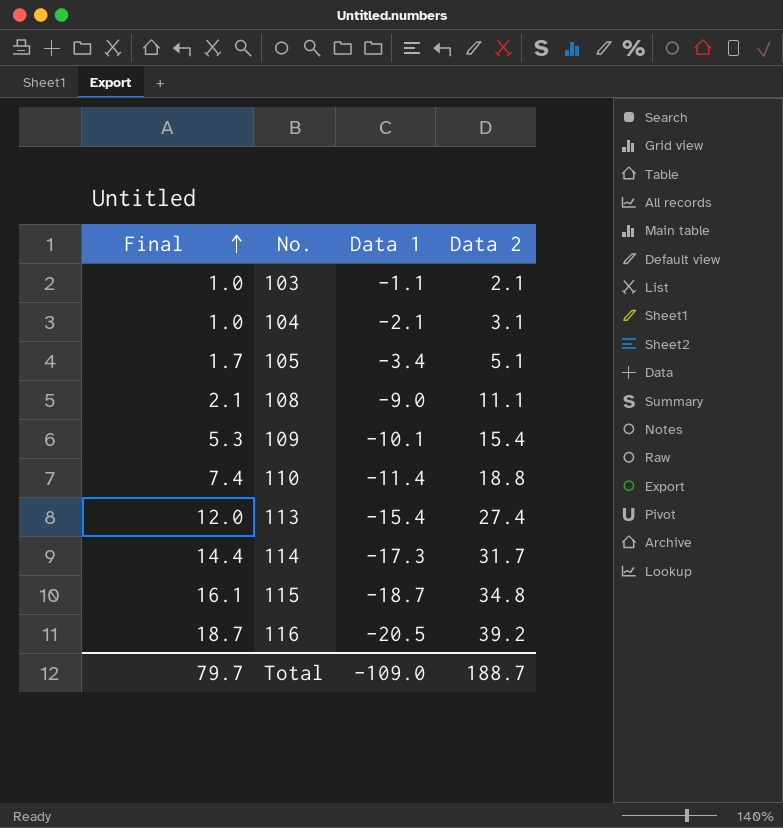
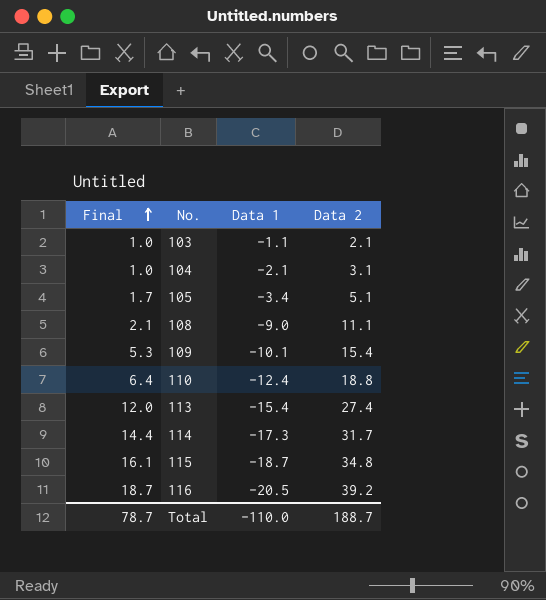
110 | Final: 7.4 -> 6.4
110 | Data 1: -11.4 -> -12.4
Total | Final: 79.7 -> 78.7
Total | Data 1: -109.0 -> -110.0

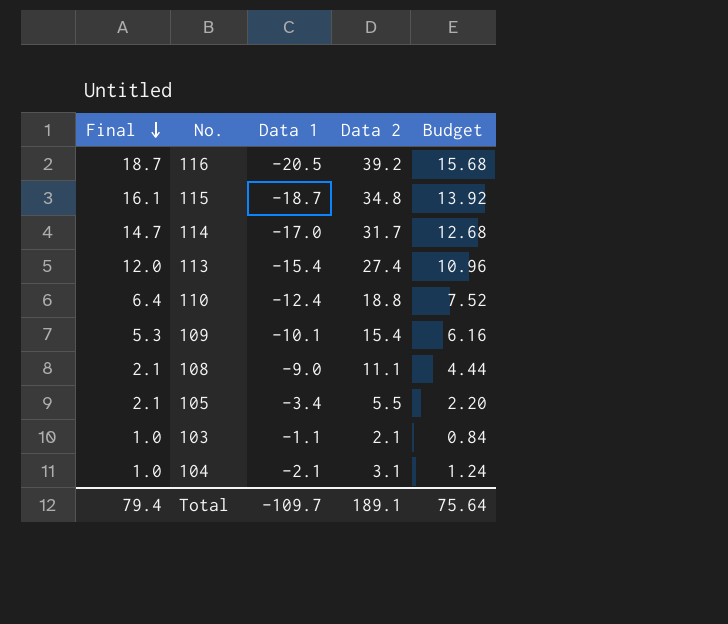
row order: Final ascending -> Final descending
column Budget | formula: none -> [Data 2] * 0.4
114 | Final: 14.4 -> 14.7
114 | Data 1: -17.3 -> -17.0
105 | Final: 1.7 -> 2.1
105 | Data 2: 5.1 -> 5.5
Total | Final: 78.7 -> 79.4
Total | Data 1: -110.0 -> -109.7
Total | Data 2: 188.7 -> 189.1

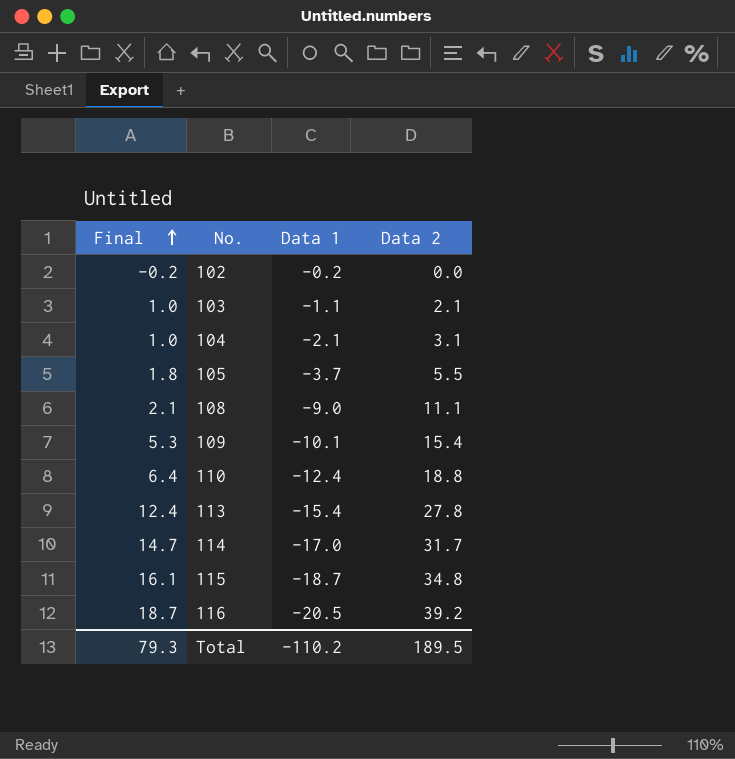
row order: Final descending -> Final ascending
column Budget | formula: [Data 2] * 0.4 -> none
row 102: none -> -0.2 | -0.2 | 0.0
105 | Final: 2.1 -> 1.8
105 | Data 1: -3.4 -> -3.7
113 | Final: 12.0 -> 12.4
113 | Data 2: 27.4 -> 27.8
Total | Final: 79.4 -> 79.3
Total | Data 1: -109.7 -> -110.2
Total | Data 2: 189.1 -> 189.5

